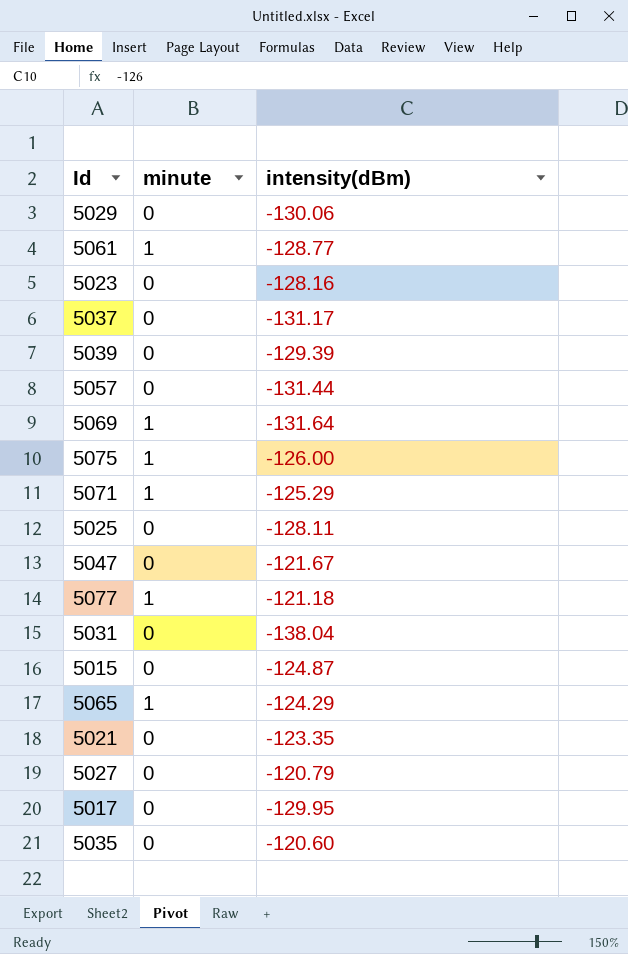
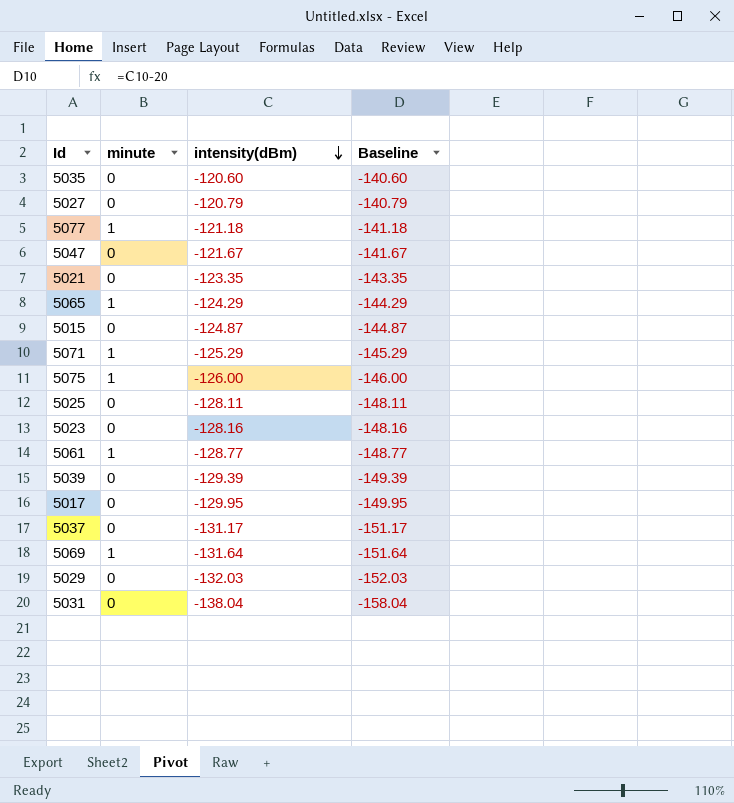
row order: none -> intensity(dBm) descending
column Baseline | formula: none -> [intensity(dBm)] - 20
row 5057: 0 | -131.44 -> none
5029 | intensity(dBm): -130.06 -> -132.03

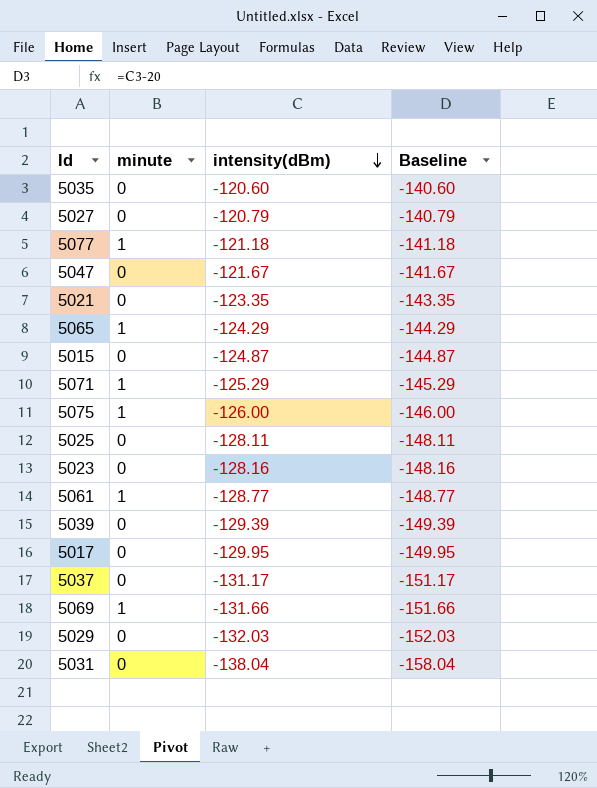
5069 | intensity(dBm): -131.64 -> -131.66
5069 | Baseline: -151.64 -> -151.66

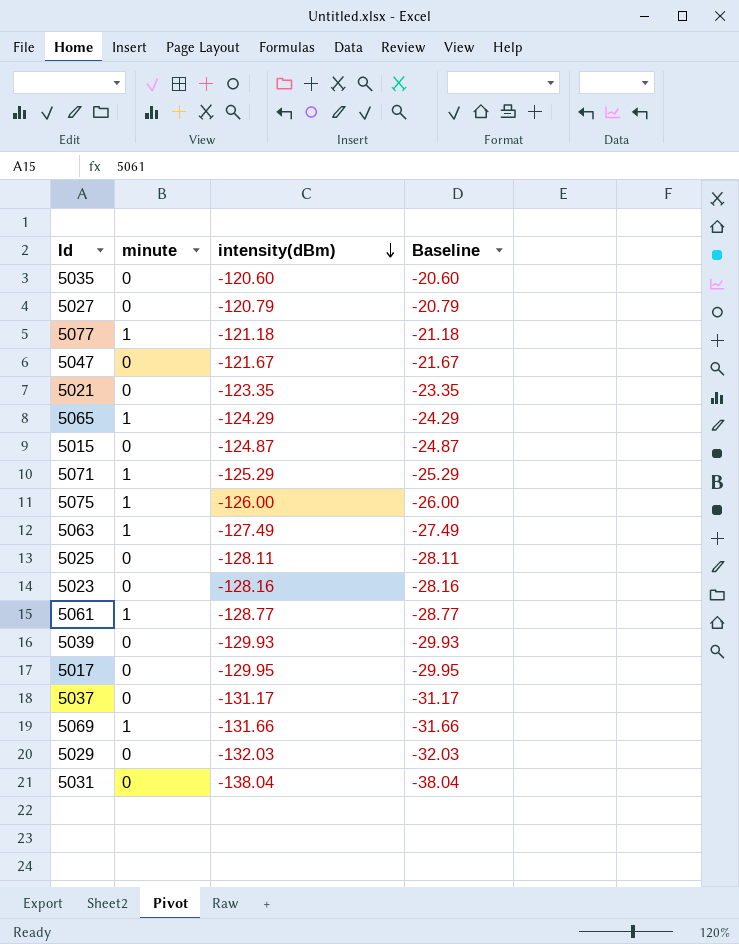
column Baseline | formula: [intensity(dBm)] - 20 -> [intensity(dBm)] + 100
row 5063: none -> 1 | -127.49 | -27.49
5039 | intensity(dBm): -129.39 -> -129.93

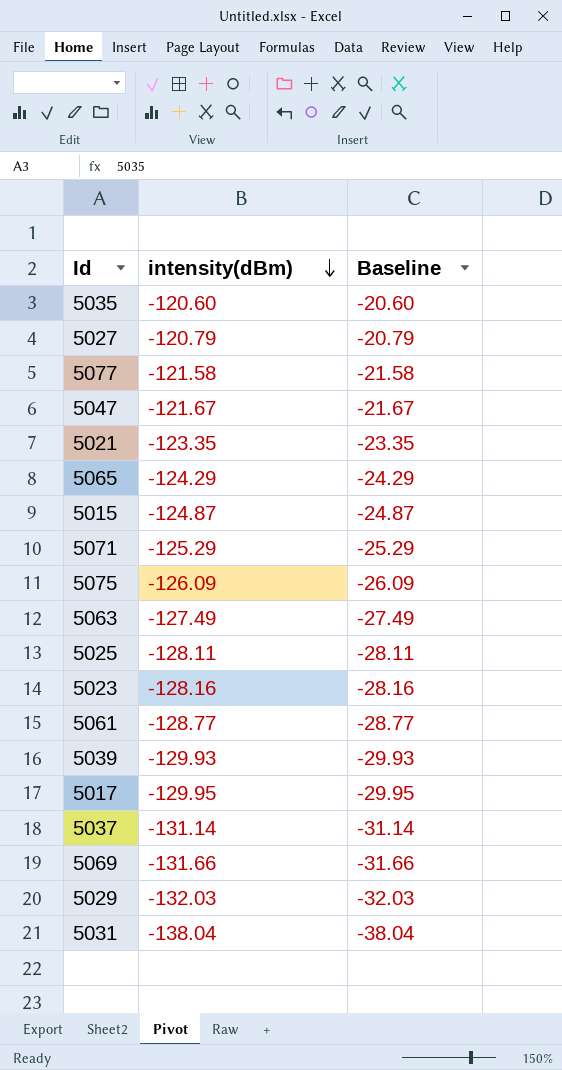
column minute | position: 2 -> none
5077 | intensity(dBm): -121.18 -> -121.58
5077 | Baseline: -21.18 -> -21.58
5075 | intensity(dBm): -126.00 -> -126.09
5075 | Baseline: -26.00 -> -26.09
5037 | intensity(dBm): -131.17 -> -131.14
5037 | Baseline: -31.17 -> -31.14

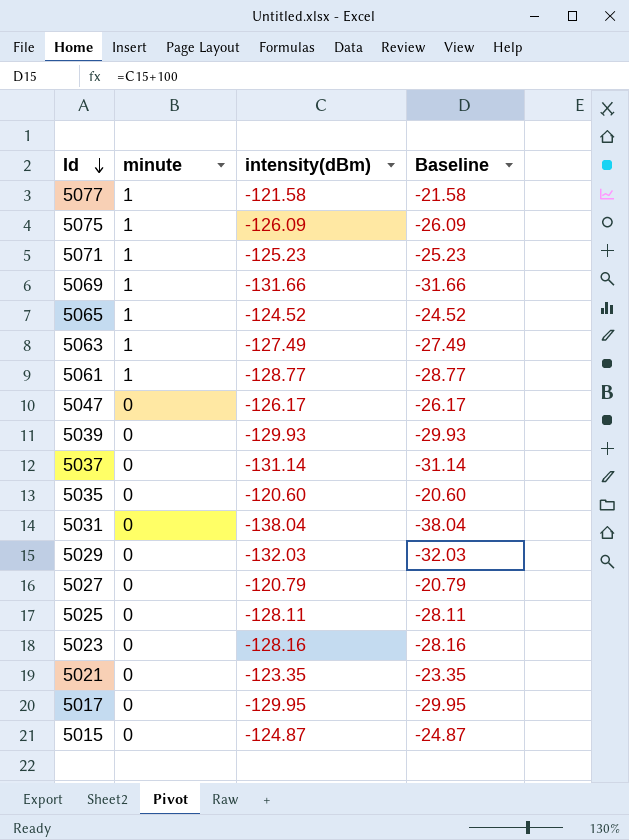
row order: intensity(dBm) descending -> Id descending
column minute | position: none -> 2
5071 | intensity(dBm): -125.29 -> -125.23
5071 | Baseline: -25.29 -> -25.23
5065 | intensity(dBm): -124.29 -> -124.52
5065 | Baseline: -24.29 -> -24.52
5047 | intensity(dBm): -121.67 -> -126.17
5047 | Baseline: -21.67 -> -26.17

